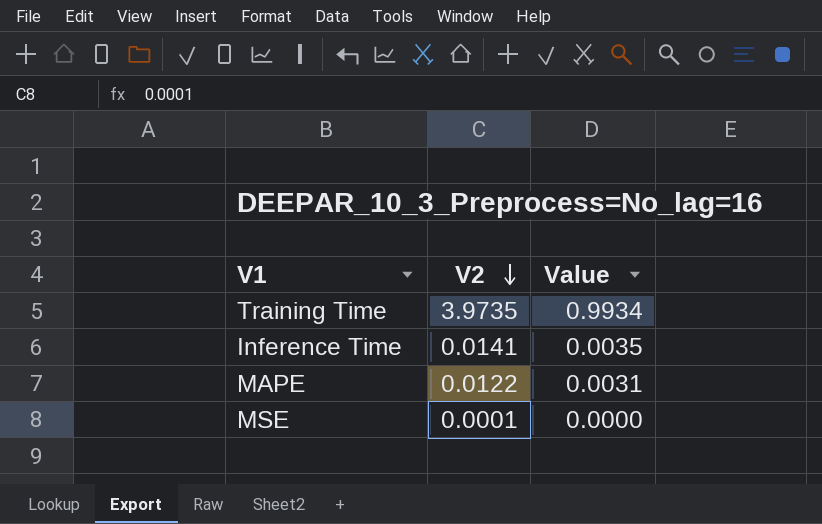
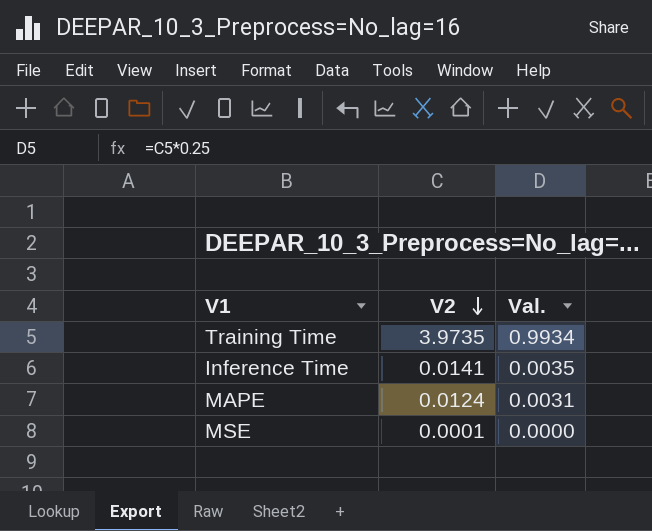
column name: Value -> Val.
MAPE | V2: 0.0122 -> 0.0124

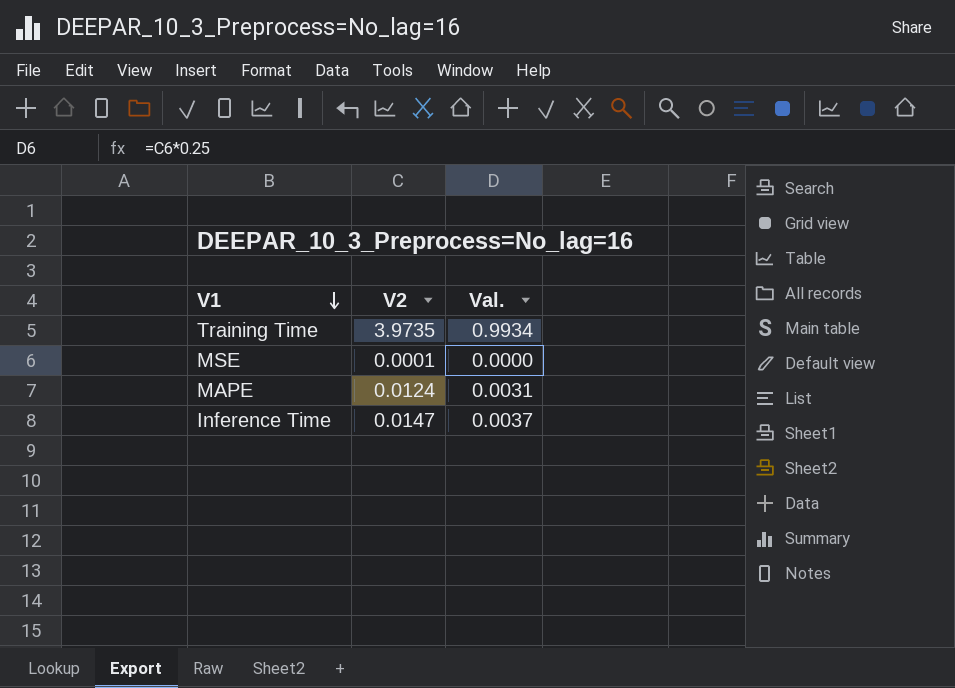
row order: V2 descending -> V1 descending
Inference Time | V2: 0.0141 -> 0.0147
Inference Time | Val.: 0.0035 -> 0.0037

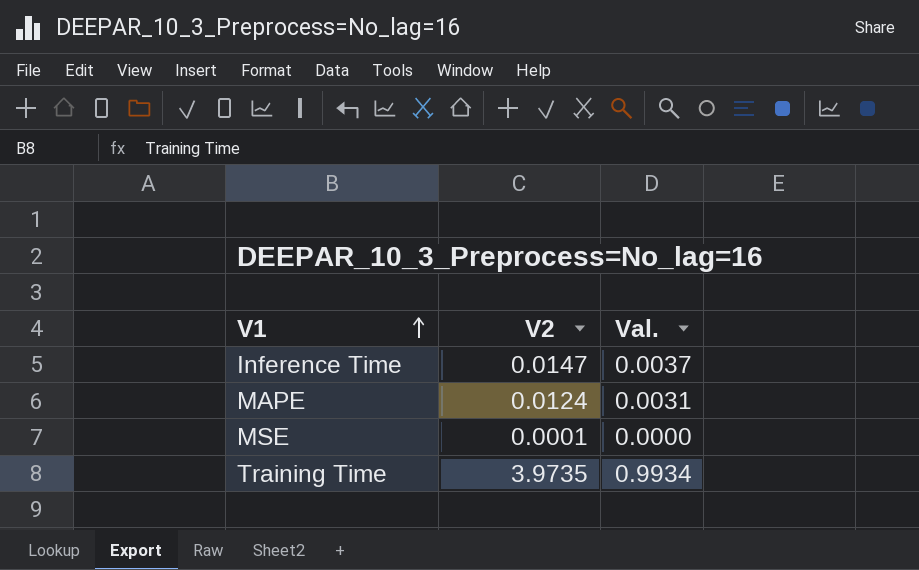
row order: V1 descending -> V1 ascending

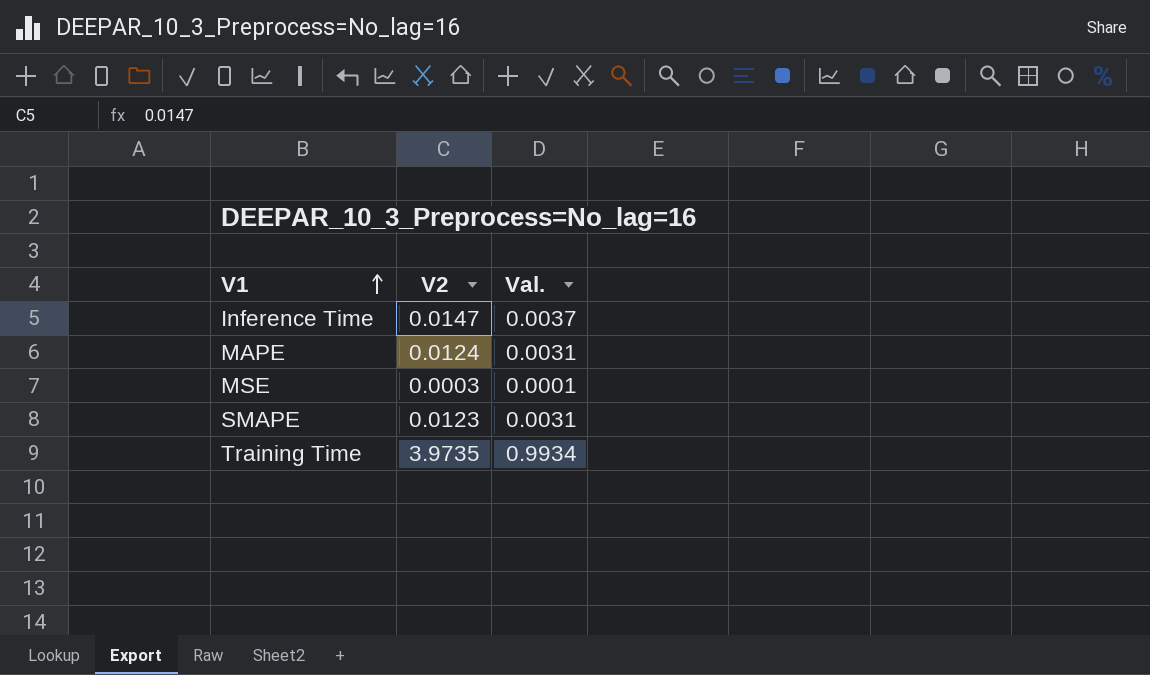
MSE | V2: 0.0001 -> 0.0003
MSE | Val.: 0.0000 -> 0.0001
row SMAPE: none -> 0.0123 | 0.0031

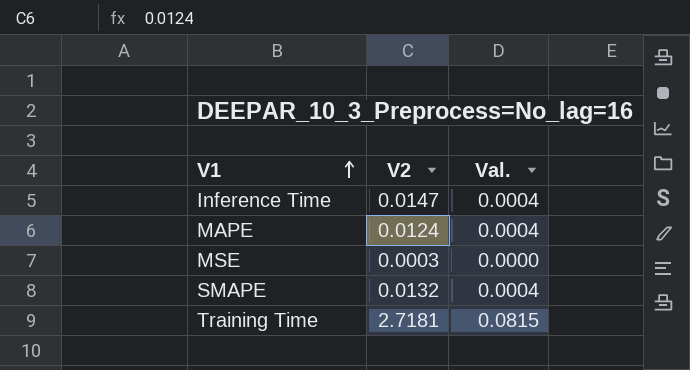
column Val. | formula: [V2] * 0.25 -> [V2] * 0.03
SMAPE | V2: 0.0123 -> 0.0132
Training Time | V2: 3.9735 -> 2.7181

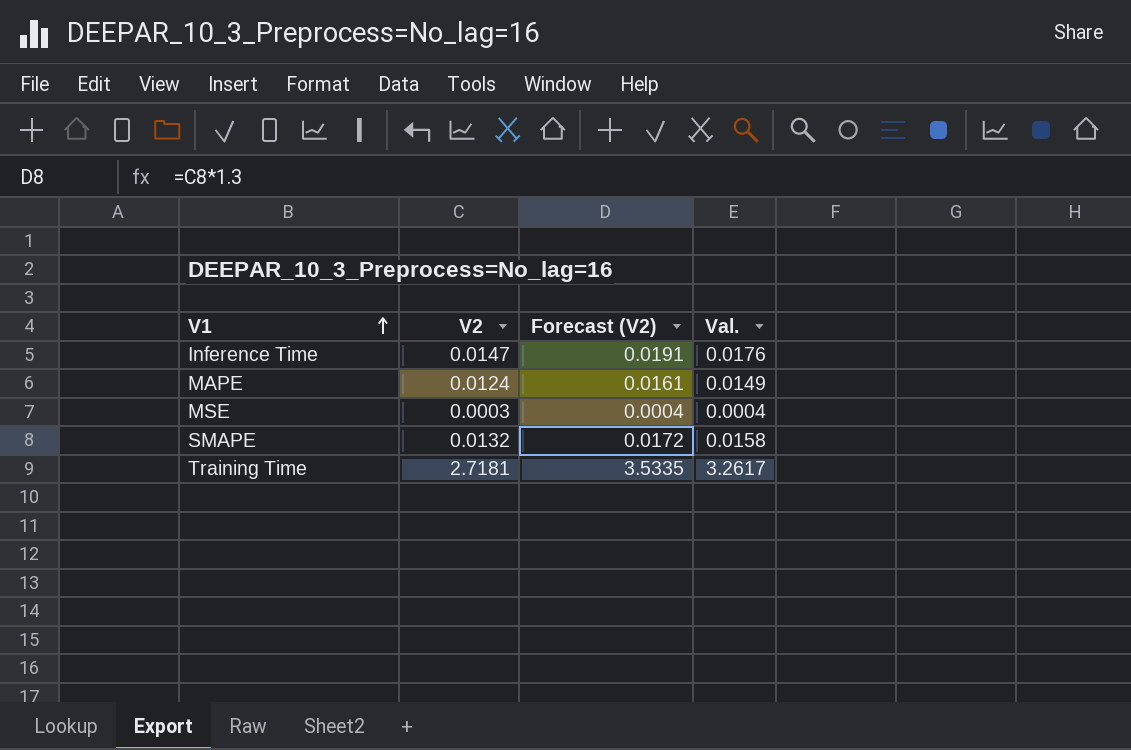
column Forecast (V2) | formula: none -> [V2] * 1.3
column Val. | formula: [V2] * 0.03 -> [V2] * 1.2

